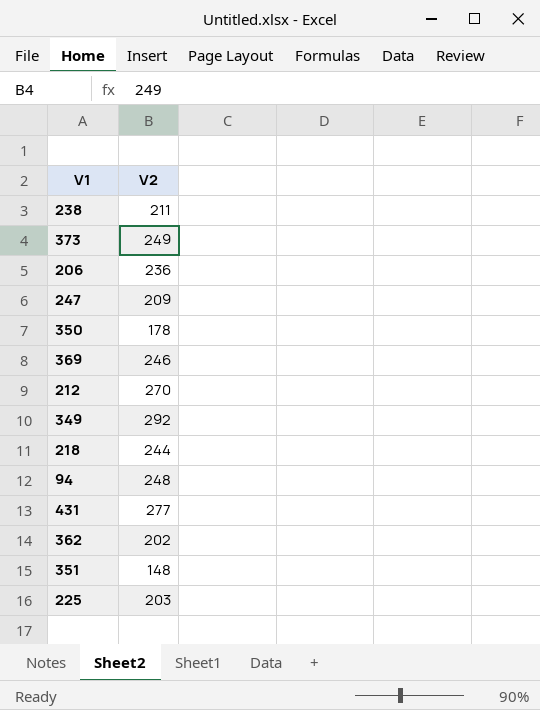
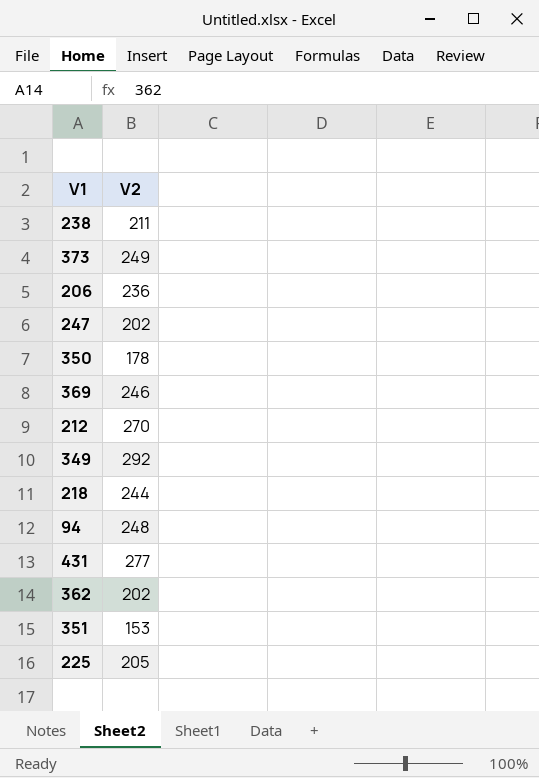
247 | V2: 209 -> 202
351 | V2: 148 -> 153
225 | V2: 203 -> 205

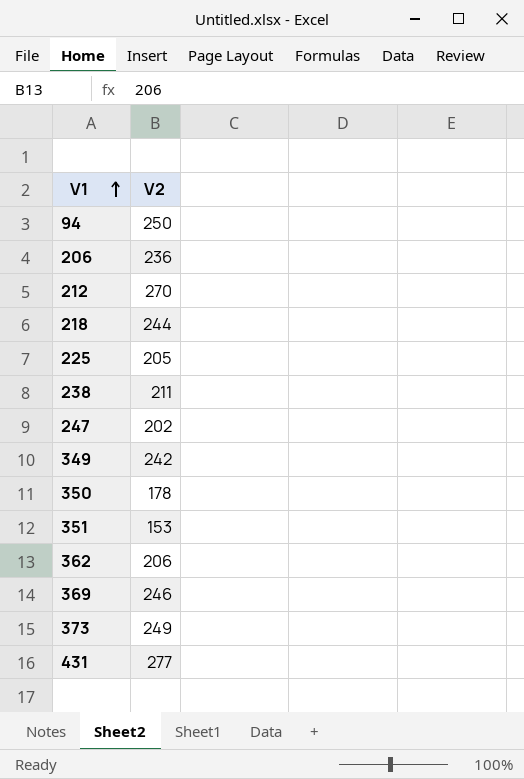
row order: none -> V1 ascending
94 | V2: 248 -> 250
349 | V2: 292 -> 242
362 | V2: 202 -> 206

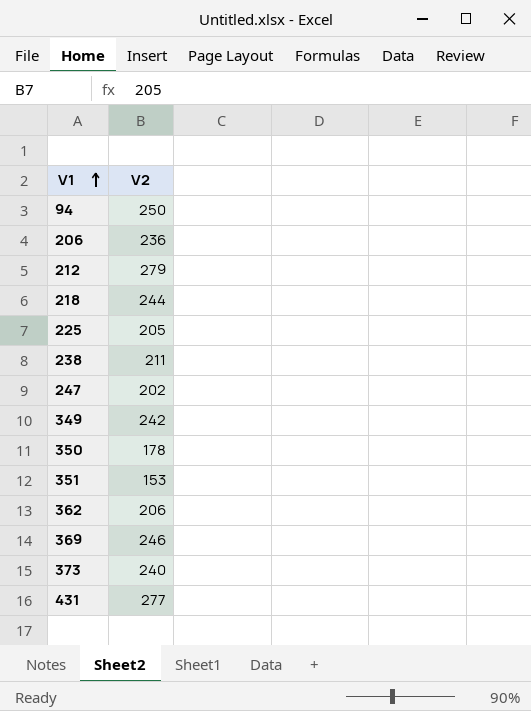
212 | V2: 270 -> 279
373 | V2: 249 -> 240

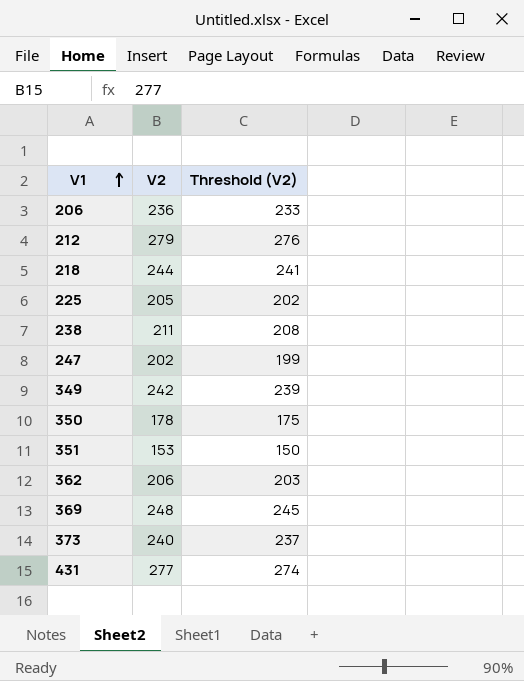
column Threshold (V2) | formula: none -> [V2] - 3
row 94: 250 -> none
369 | V2: 246 -> 248

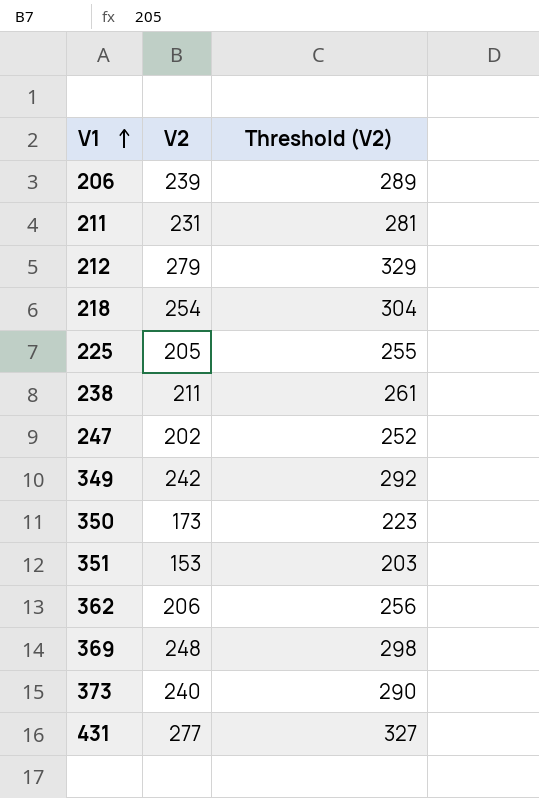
column Threshold (V2) | formula: [V2] - 3 -> [V2] + 50
206 | V2: 236 -> 239
row 211: none -> 231 | 281
218 | V2: 244 -> 254
350 | V2: 178 -> 173

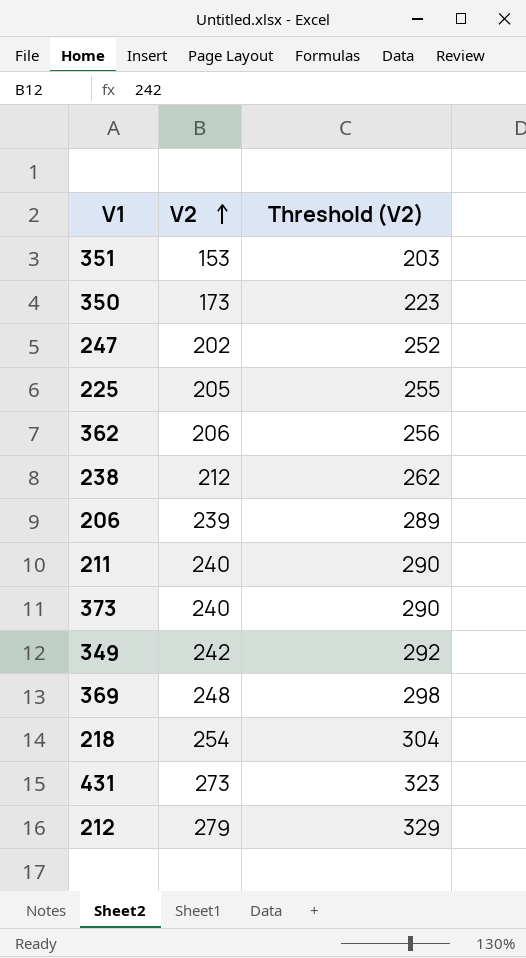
row order: V1 ascending -> V2 ascending
238 | V2: 211 -> 212
238 | Threshold (V2): 261 -> 262
211 | V2: 231 -> 240
211 | Threshold (V2): 281 -> 290
431 | V2: 277 -> 273
431 | Threshold (V2): 327 -> 323

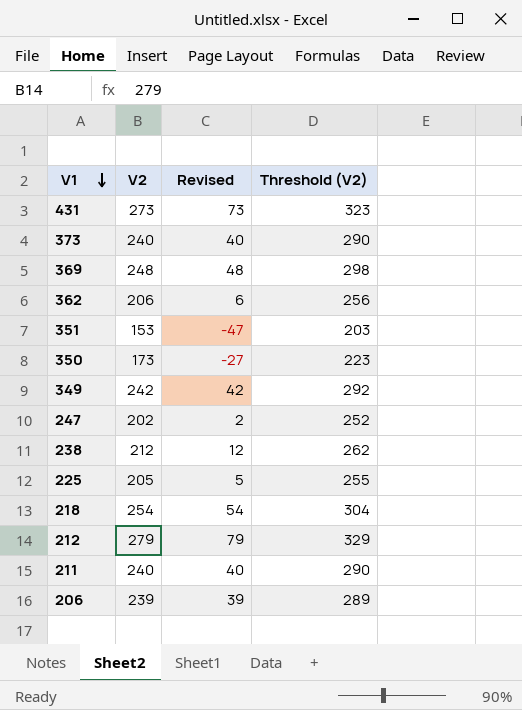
row order: V2 ascending -> V1 descending
column Revised | formula: none -> [V2] - 200

